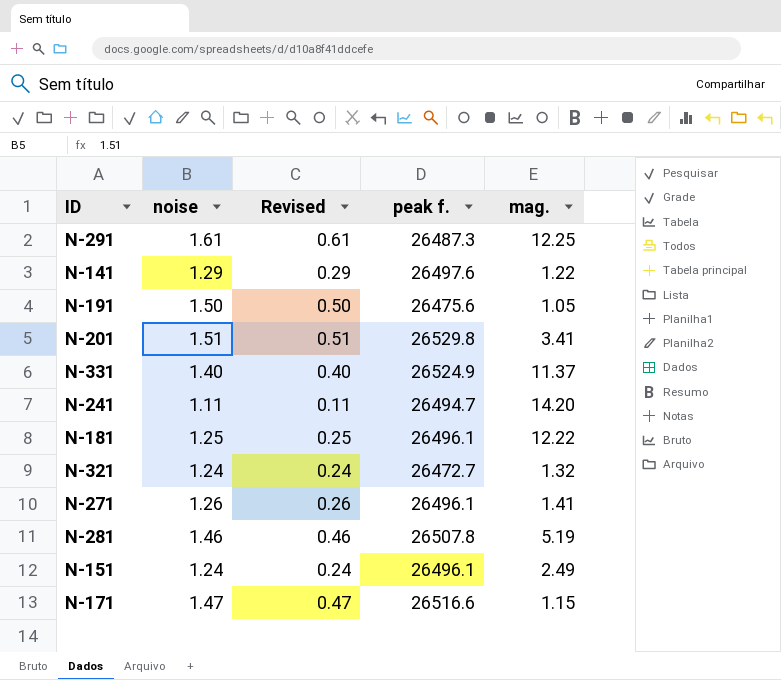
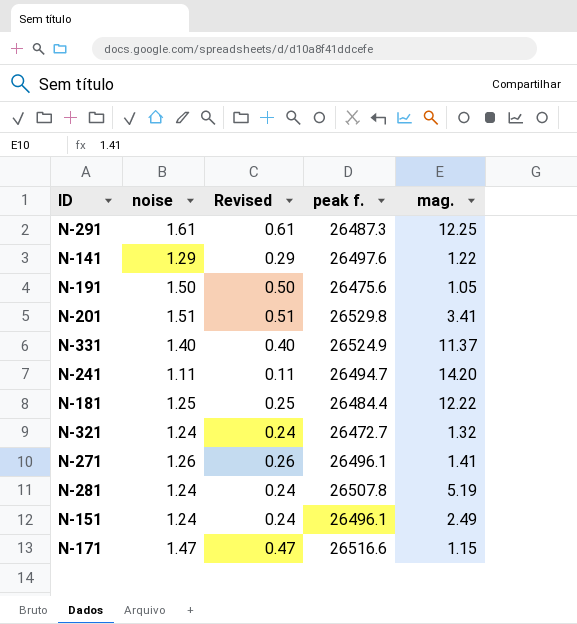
N-181 | peak f.: 26496.1 -> 26484.4
N-281 | noise: 1.46 -> 1.24
N-281 | Revised: 0.46 -> 0.24

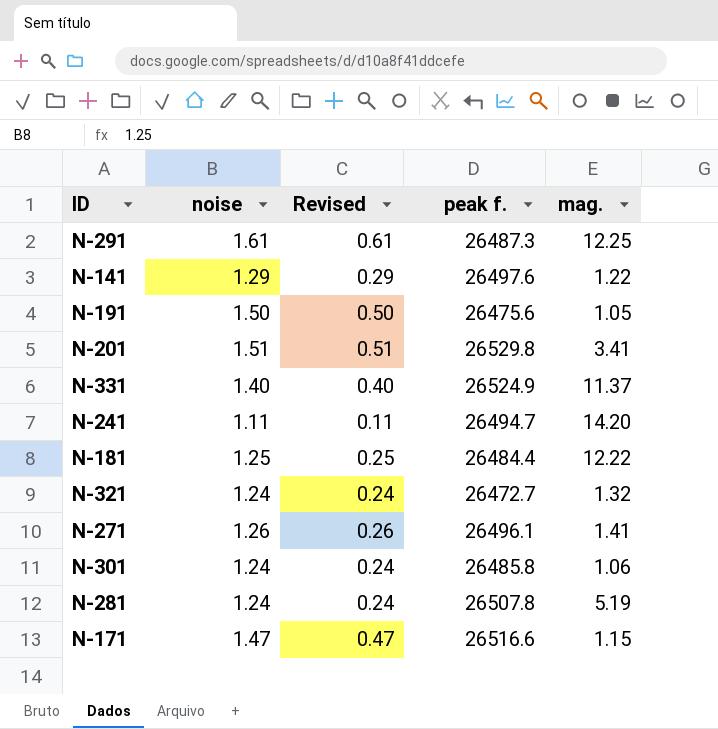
row N-151: 1.24 | 0.24 | 26496.1 | 2.49 -> none
row N-301: none -> 1.24 | 0.24 | 26485.8 | 1.06

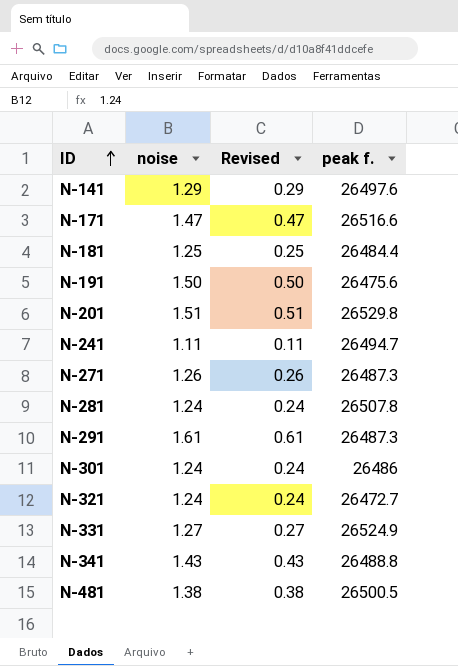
row order: none -> ID ascending
column mag. | position: 5 -> none
N-271 | peak f.: 26496.1 -> 26487.3
N-301 | peak f.: 26485.8 -> 26486
N-331 | noise: 1.40 -> 1.27
N-331 | Revised: 0.40 -> 0.27
row N-341: none -> 1.43 | 0.43 | 26488.8
row N-481: none -> 1.38 | 0.38 | 26500.5

